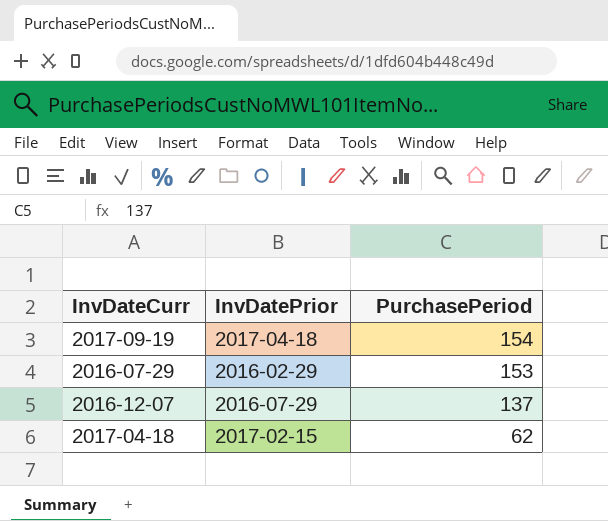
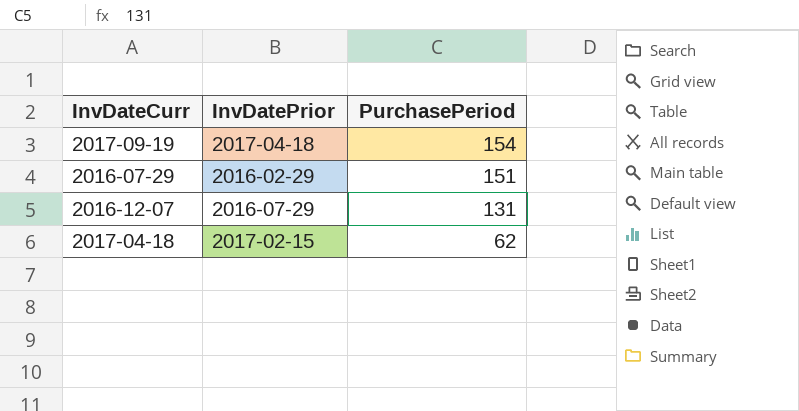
2016-07-29 | PurchasePeriod: 153 -> 151
2016-12-07 | PurchasePeriod: 137 -> 131

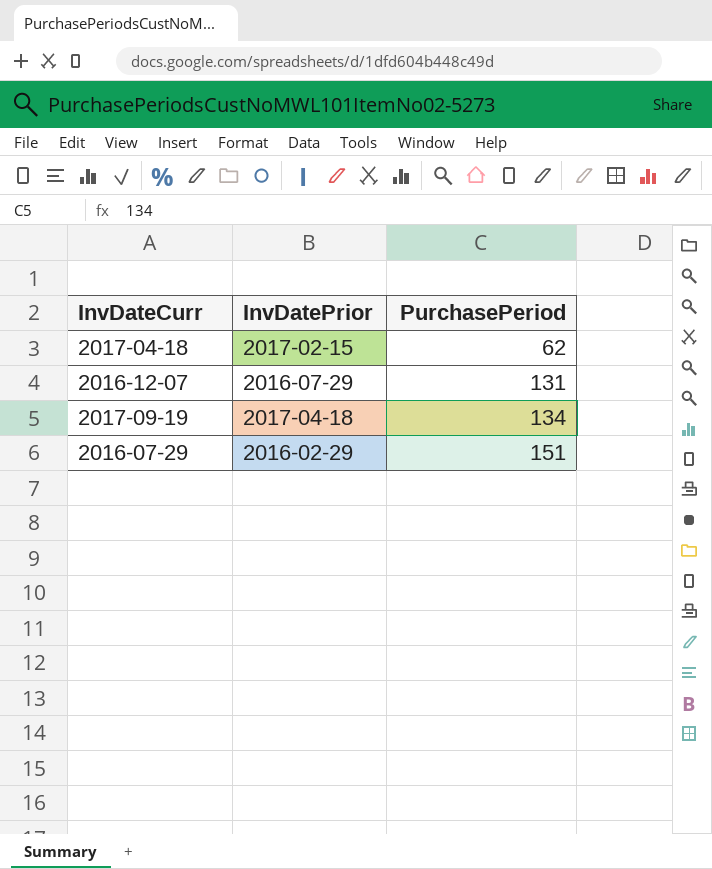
row order: PurchasePeriod descending -> PurchasePeriod ascending
2017-09-19 | PurchasePeriod: 154 -> 134

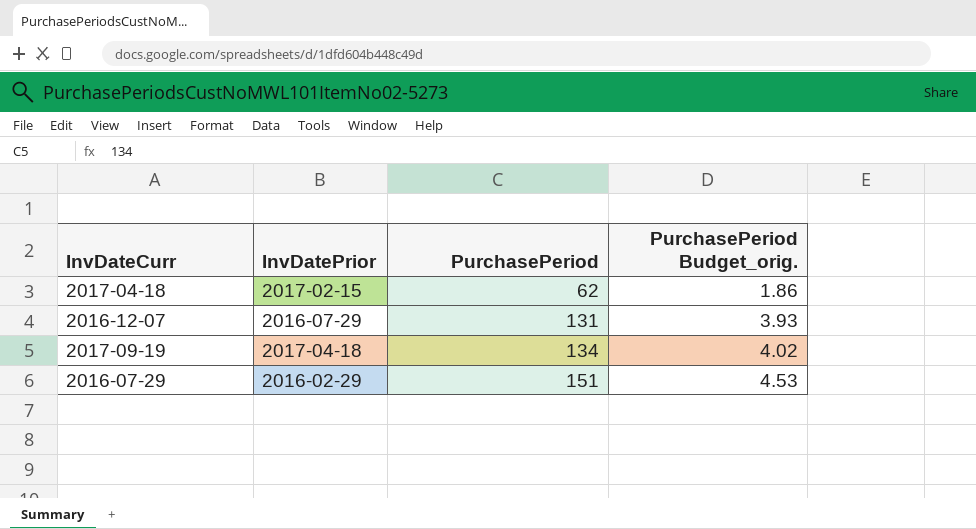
column PurchasePeriod Budget_orig. | formula: none -> [PurchasePeriod] * 0.03

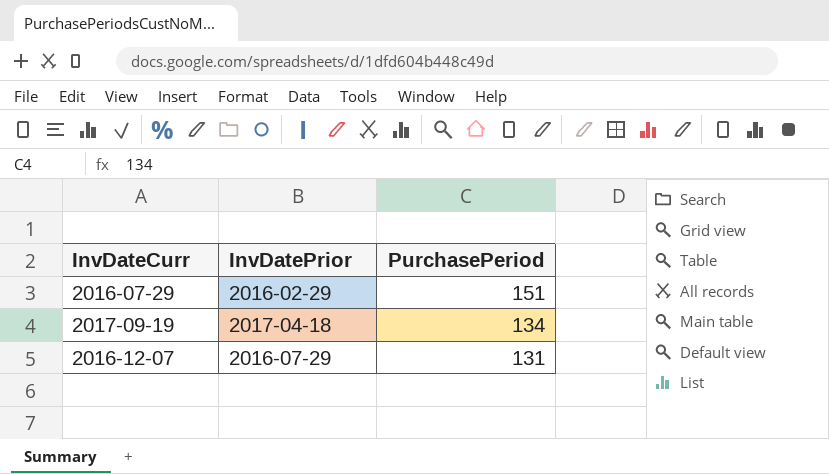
row order: PurchasePeriod ascending -> PurchasePeriod descending
column PurchasePeriod Budget_orig. | formula: [PurchasePeriod] * 0.03 -> none
row 2017-04-18: 2017-02-15 | 62 | 1.86 -> none

